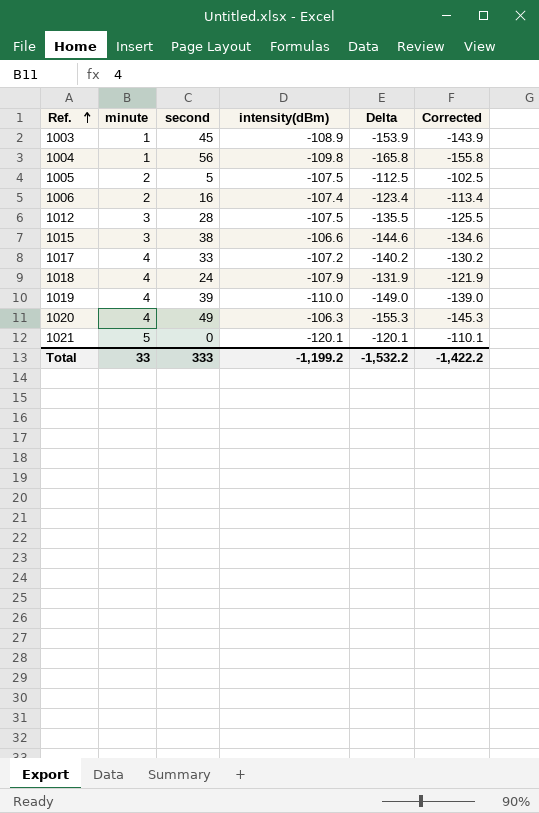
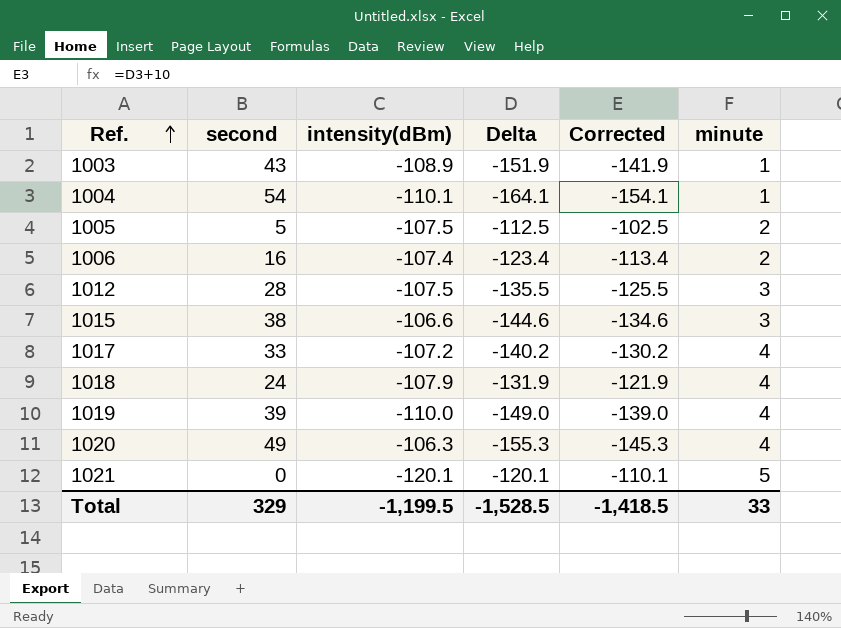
column minute | position: 2 -> 6
1003 | second: 45 -> 43
1003 | Delta: -153.9 -> -151.9
1003 | Corrected: -143.9 -> -141.9
1004 | second: 56 -> 54
1004 | intensity(dBm): -109.8 -> -110.1
1004 | Delta: -165.8 -> -164.1
1004 | Corrected: -155.8 -> -154.1
Total | second: 333 -> 329
Total | intensity(dBm): -1,199.2 -> -1,199.5
Total | Delta: -1,532.2 -> -1,528.5
Total | Corrected: -1,422.2 -> -1,418.5

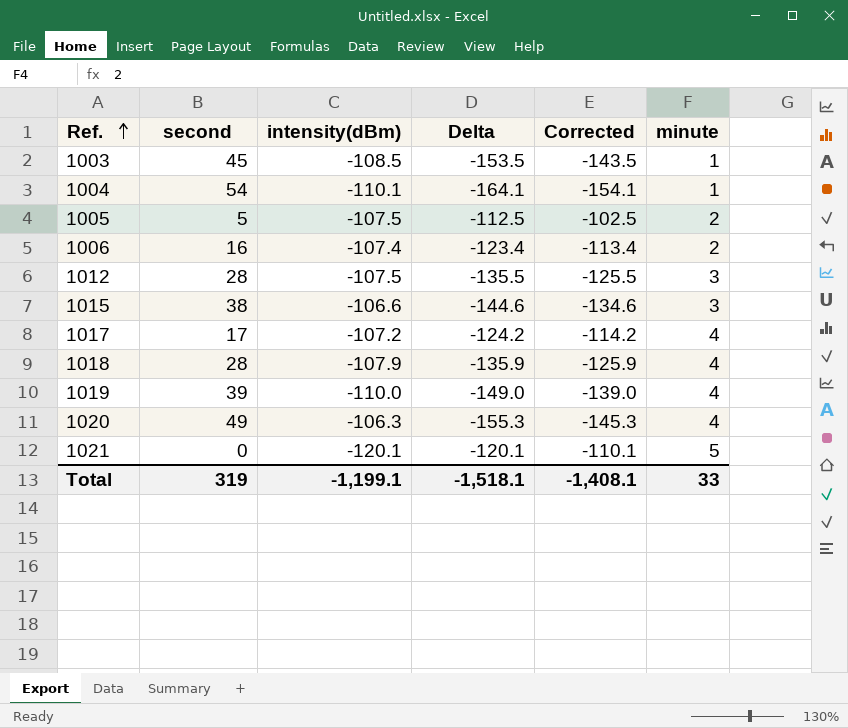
1003 | second: 43 -> 45
1003 | intensity(dBm): -108.9 -> -108.5
1003 | Delta: -151.9 -> -153.5
1003 | Corrected: -141.9 -> -143.5
1017 | second: 33 -> 17
1017 | Delta: -140.2 -> -124.2
1017 | Corrected: -130.2 -> -114.2
1018 | second: 24 -> 28
1018 | Delta: -131.9 -> -135.9
1018 | Corrected: -121.9 -> -125.9
Total | second: 329 -> 319
Total | intensity(dBm): -1,199.5 -> -1,199.1
Total | Delta: -1,528.5 -> -1,518.1
Total | Corrected: -1,418.5 -> -1,408.1

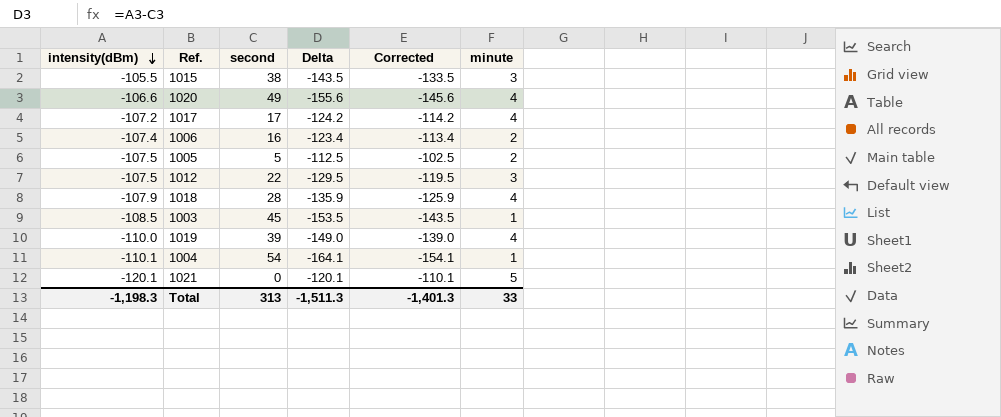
row order: Ref. ascending -> intensity(dBm) descending
column intensity(dBm) | position: 3 -> 1
1015 | intensity(dBm): -106.6 -> -105.5
1015 | Delta: -144.6 -> -143.5
1015 | Corrected: -134.6 -> -133.5
1020 | intensity(dBm): -106.3 -> -106.6
1020 | Delta: -155.3 -> -155.6
1020 | Corrected: -145.3 -> -145.6
1012 | second: 28 -> 22
1012 | Delta: -135.5 -> -129.5
1012 | Corrected: -125.5 -> -119.5
Total | intensity(dBm): -1,199.1 -> -1,198.3
Total | second: 319 -> 313
Total | Delta: -1,518.1 -> -1,511.3
Total | Corrected: -1,408.1 -> -1,401.3

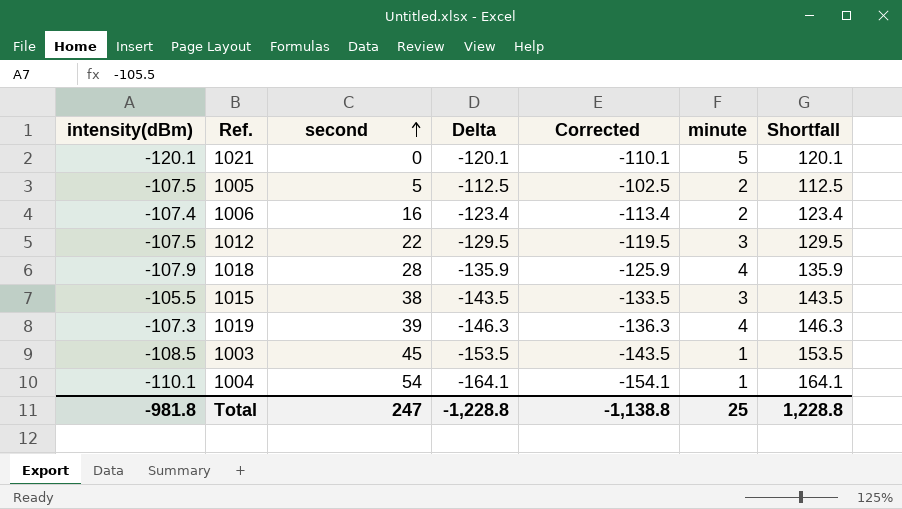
row order: intensity(dBm) descending -> second ascending
column Shortfall | formula: none -> [second] - [intensity(dBm)]
row 1020: -106.6 | 49 | -155.6 | -145.6 | 4 -> none
row 1017: -107.2 | 17 | -124.2 | -114.2 | 4 -> none
1019 | intensity(dBm): -110.0 -> -107.3
1019 | Delta: -149.0 -> -146.3
1019 | Corrected: -139.0 -> -136.3
Total | intensity(dBm): -1,198.3 -> -981.8
Total | second: 313 -> 247
Total | Delta: -1,511.3 -> -1,228.8
Total | Corrected: -1,401.3 -> -1,138.8
Total | minute: 33 -> 25

